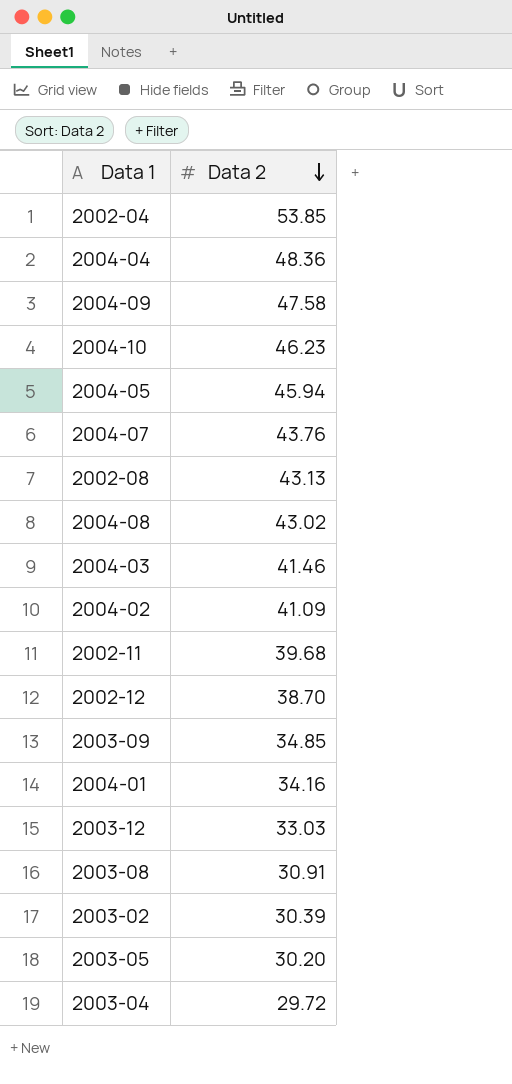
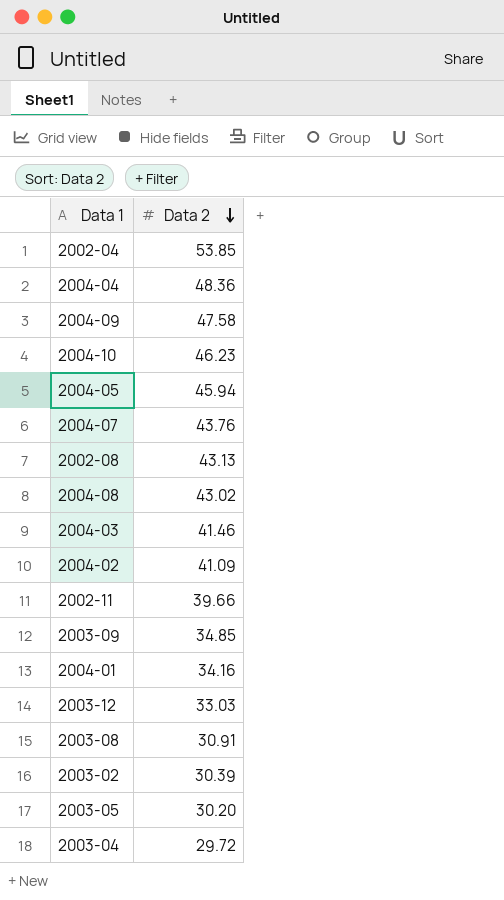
row 2002-12: 38.70 -> none
2002-11 | Data 2: 39.68 -> 39.66

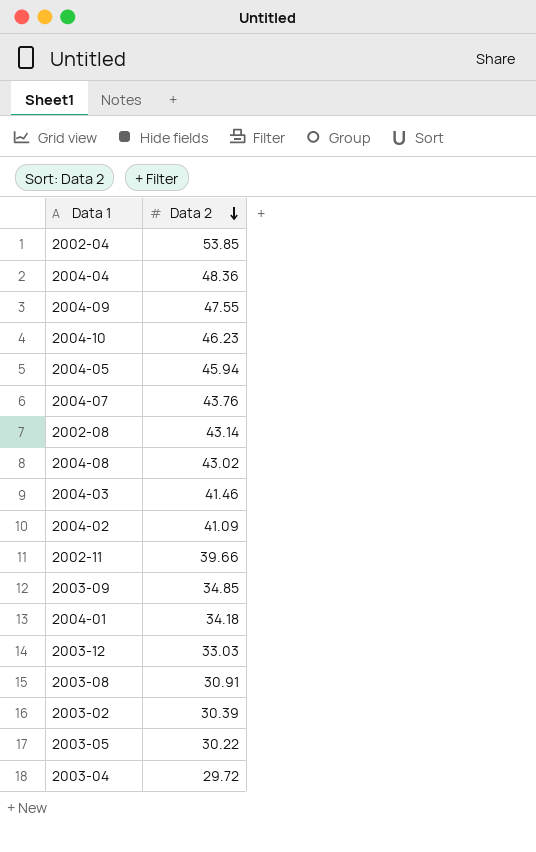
2004-09 | Data 2: 47.58 -> 47.55
2002-08 | Data 2: 43.13 -> 43.14
2004-01 | Data 2: 34.16 -> 34.18
2003-05 | Data 2: 30.20 -> 30.22

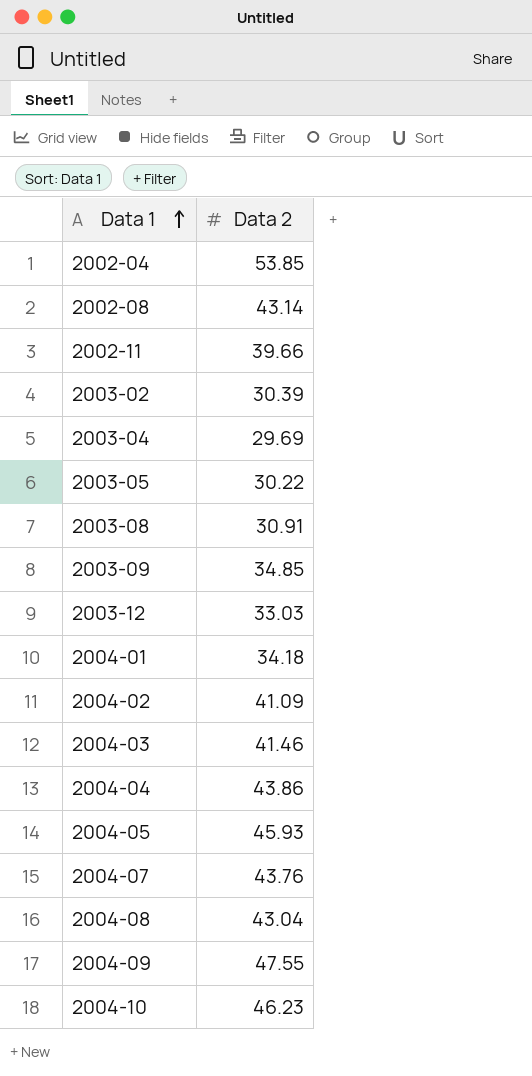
row order: Data 2 descending -> Data 1 ascending
2003-04 | Data 2: 29.72 -> 29.69
2004-04 | Data 2: 48.36 -> 43.86
2004-05 | Data 2: 45.94 -> 45.93
2004-08 | Data 2: 43.02 -> 43.04

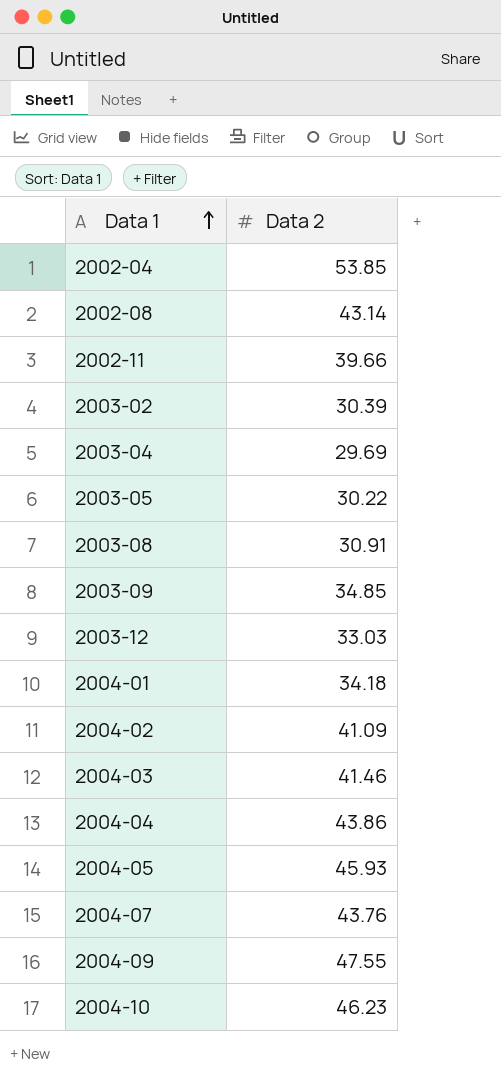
row 2004-08: 43.04 -> none

